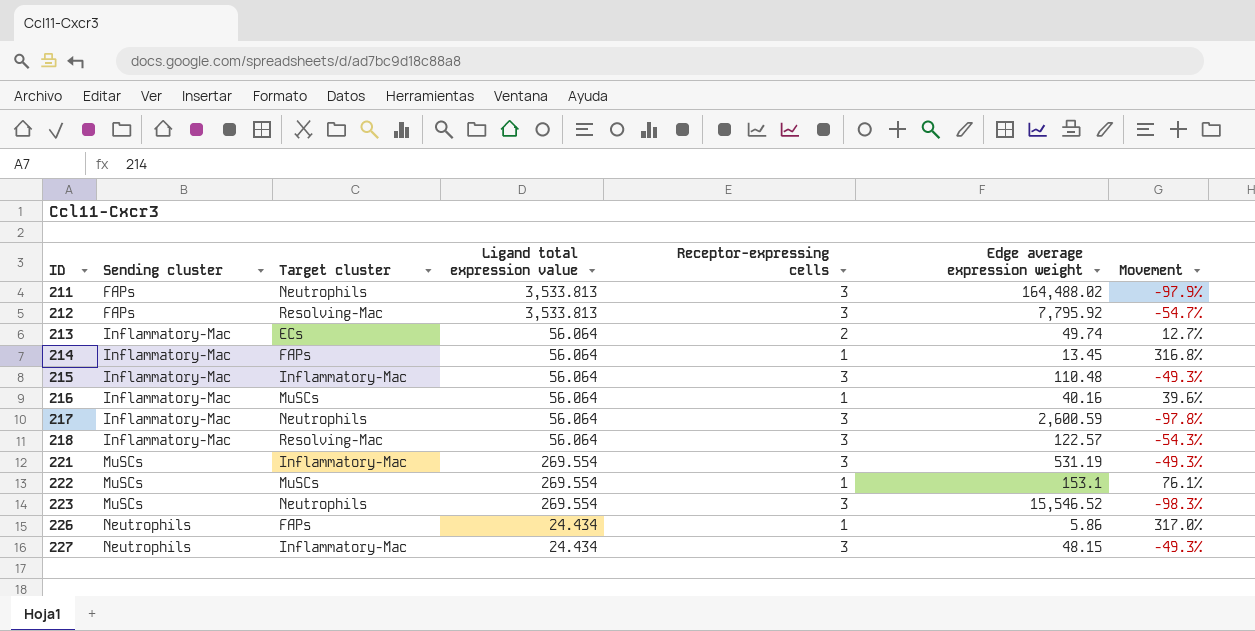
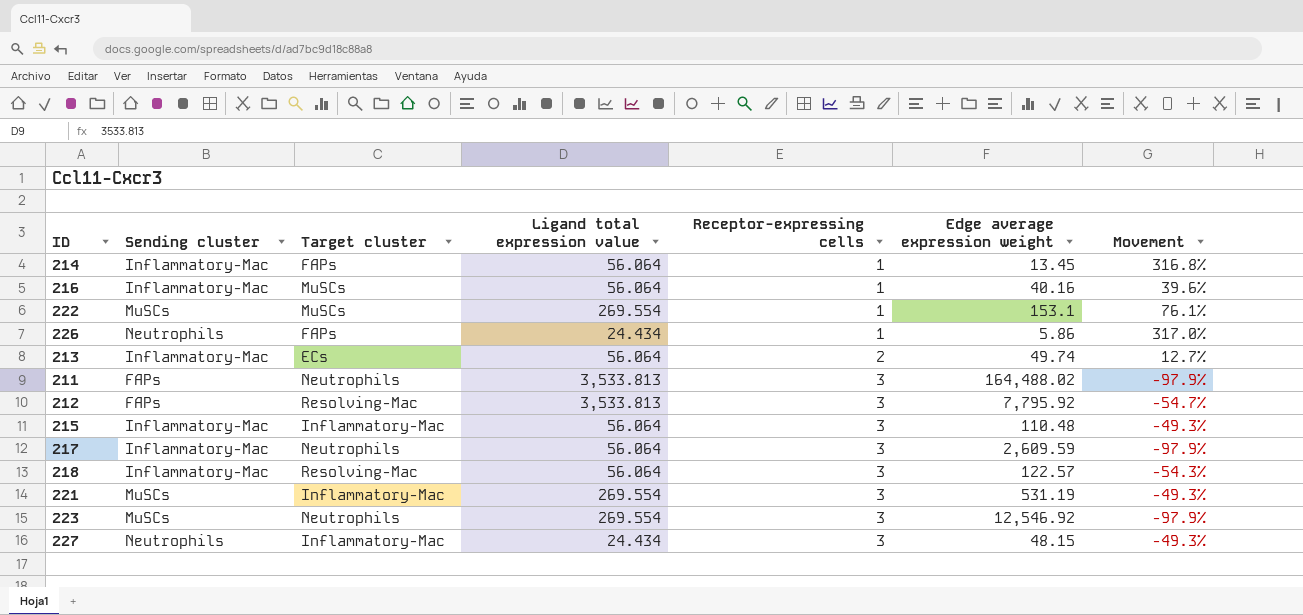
row order: ID ascending -> Receptor-expressing cells ascending
217 | Edge average expression weight: 2,600.59 -> 2,609.59
217 | Movement: -97.8% -> -97.9%
223 | Edge average expression weight: 15,546.52 -> 12,546.92
223 | Movement: -98.3% -> -97.9%

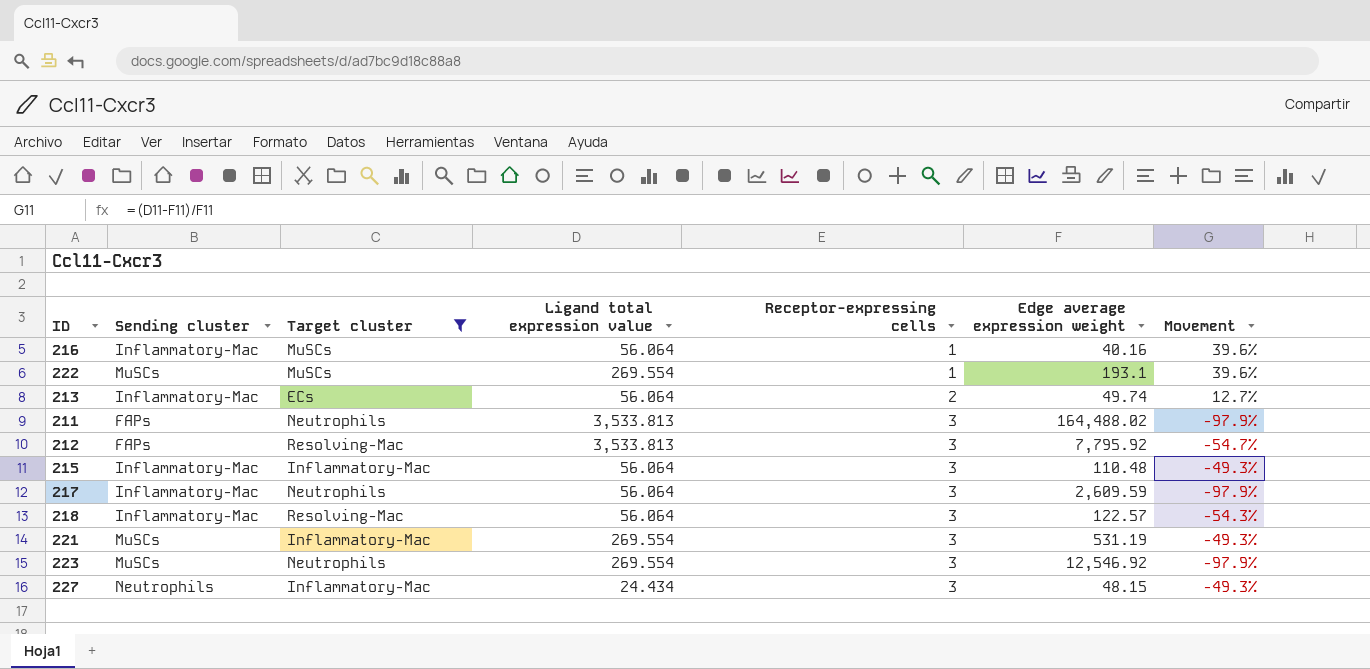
filter: none -> Target cluster != FAPs
222 | Edge average expression weight: 153.1 -> 193.1
222 | Movement: 76.1% -> 39.6%

